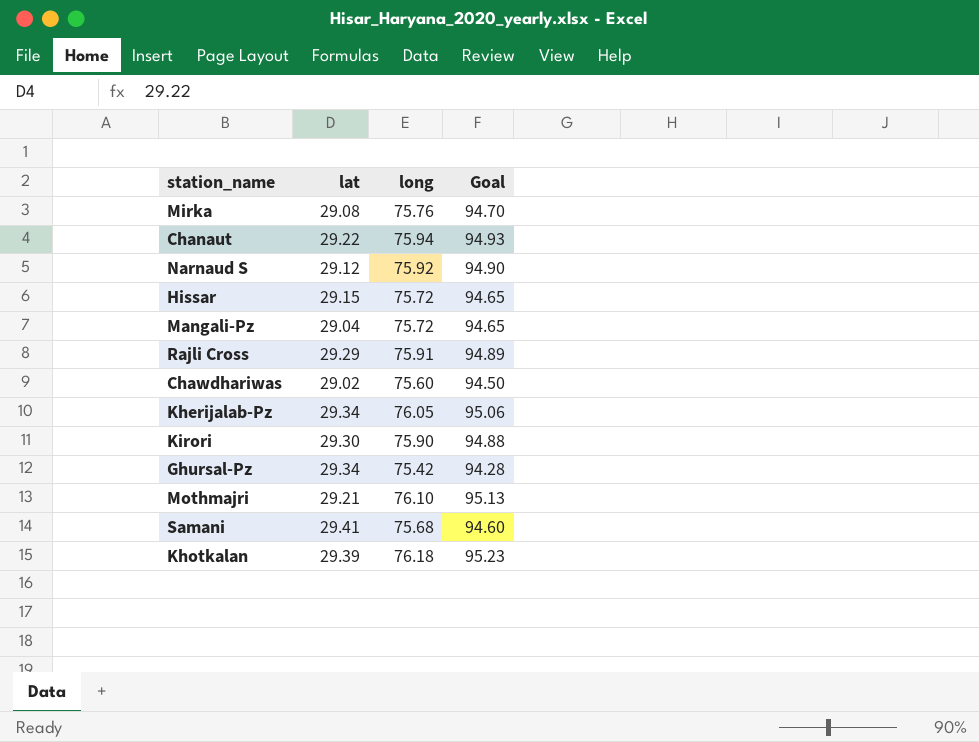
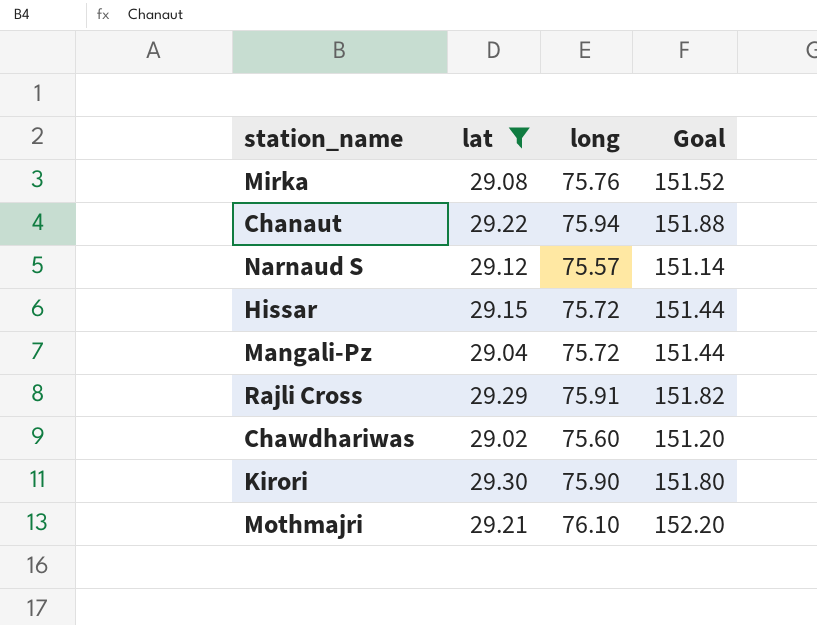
filter: none -> lat <= 29.30
column Goal | formula: [long] * 1.25 -> [long] * 2
Narnaud S | long: 75.92 -> 75.57

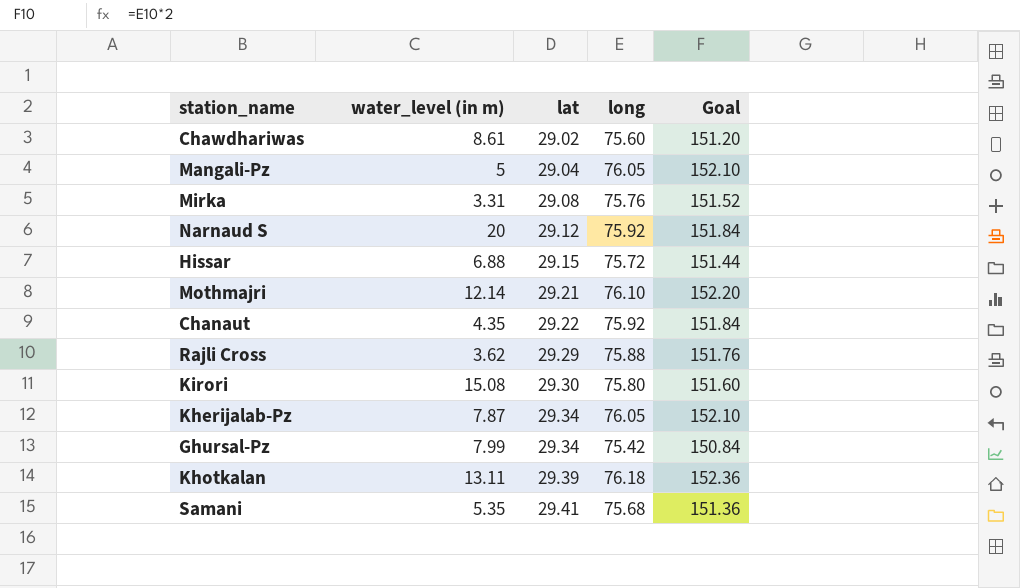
filter: lat <= 29.30 -> none
row order: none -> lat ascending
column water_level (in m) | position: none -> 2
Mangali-Pz | long: 75.72 -> 76.05
Mangali-Pz | Goal: 151.44 -> 152.10
Narnaud S | long: 75.57 -> 75.92
Narnaud S | Goal: 151.14 -> 151.84
Chanaut | long: 75.94 -> 75.92
Chanaut | Goal: 151.88 -> 151.84
Rajli Cross | long: 75.91 -> 75.88
Rajli Cross | Goal: 151.82 -> 151.76
Kirori | long: 75.90 -> 75.80
Kirori | Goal: 151.80 -> 151.60

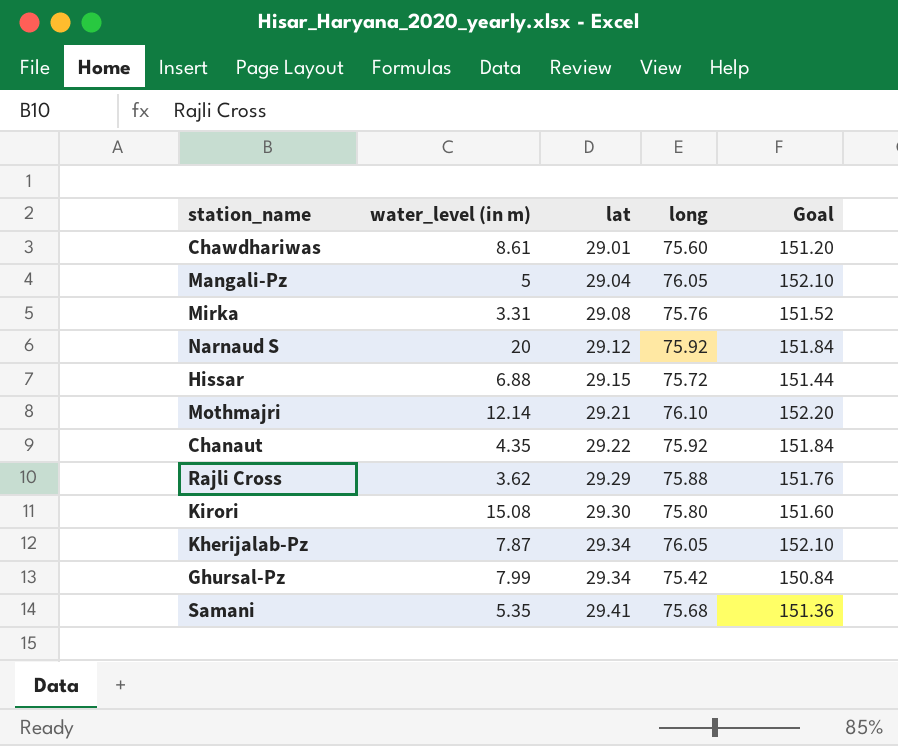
row Khotkalan: 13.11 | 29.39 | 76.18 | 152.36 -> none
Chawdhariwas | lat: 29.02 -> 29.01

